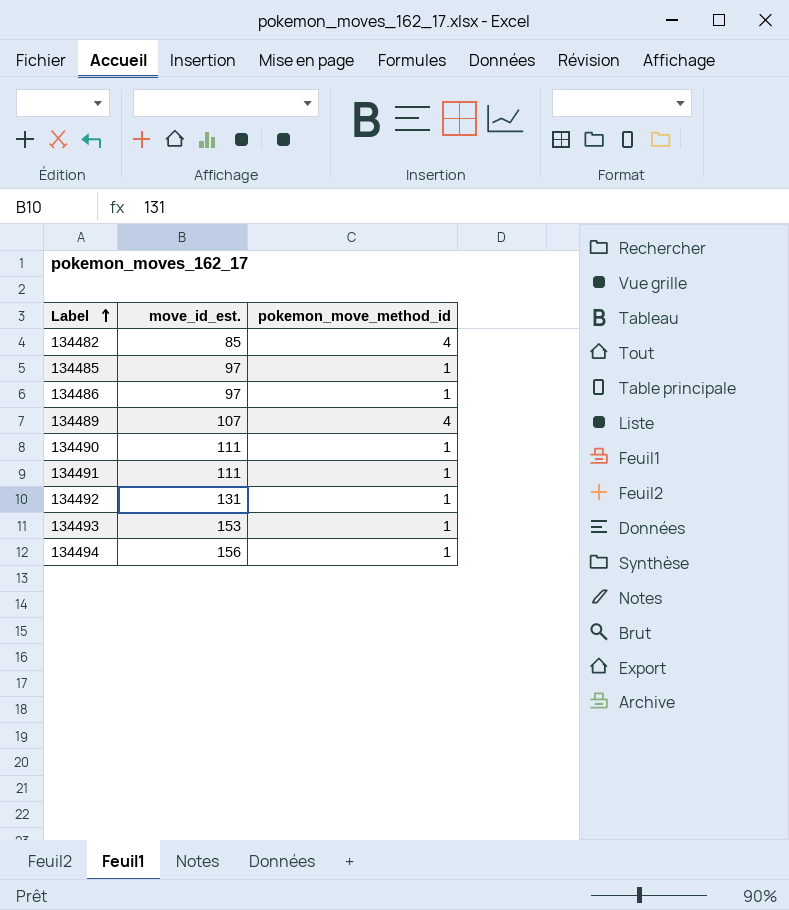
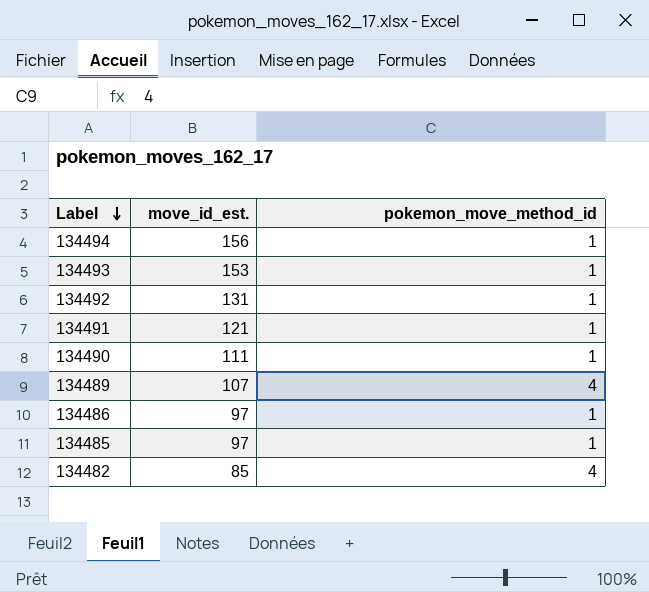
row order: Label ascending -> Label descending
134491 | move_id_est.: 111 -> 121

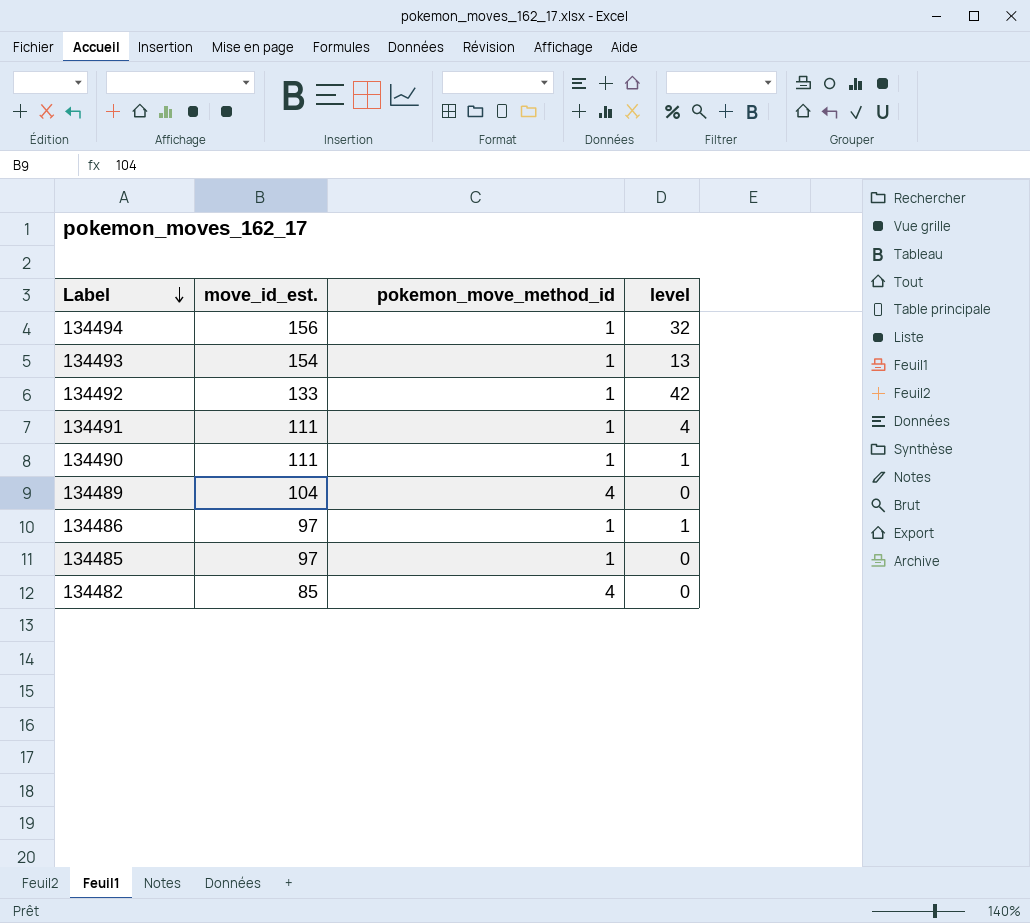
column level | position: none -> 4
134493 | move_id_est.: 153 -> 154
134492 | move_id_est.: 131 -> 133
134491 | move_id_est.: 121 -> 111
134489 | move_id_est.: 107 -> 104

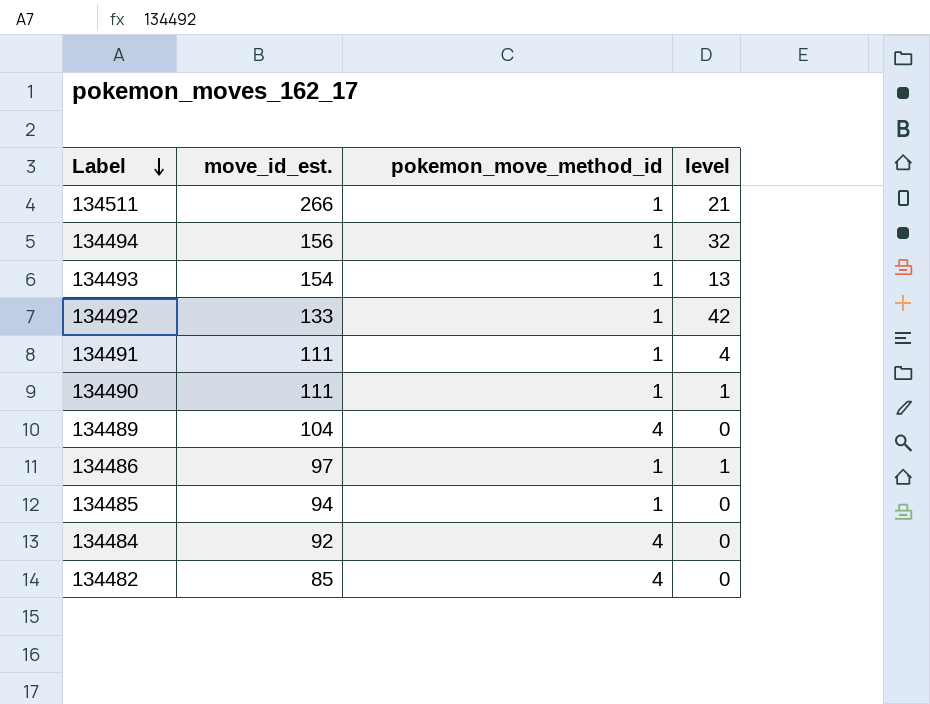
row 134511: none -> 266 | 1 | 21
134485 | move_id_est.: 97 -> 94
row 134484: none -> 92 | 4 | 0

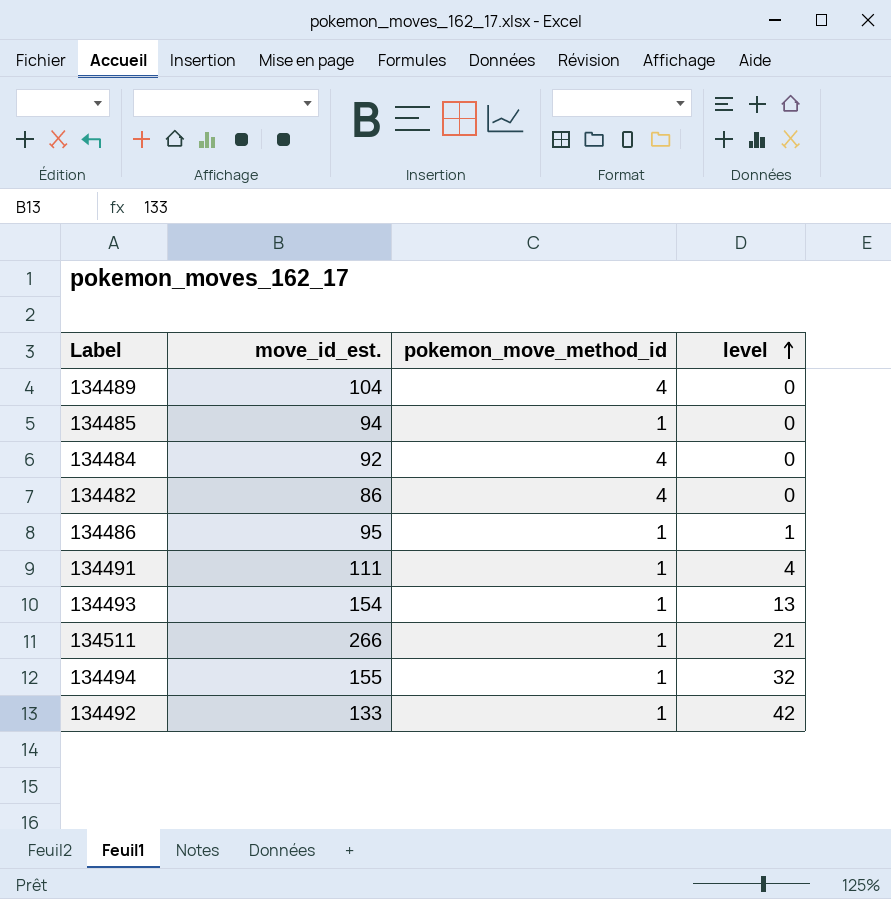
row order: Label descending -> level ascending
row 134490: 111 | 1 | 1 -> none
134482 | move_id_est.: 85 -> 86
134486 | move_id_est.: 97 -> 95
134494 | move_id_est.: 156 -> 155

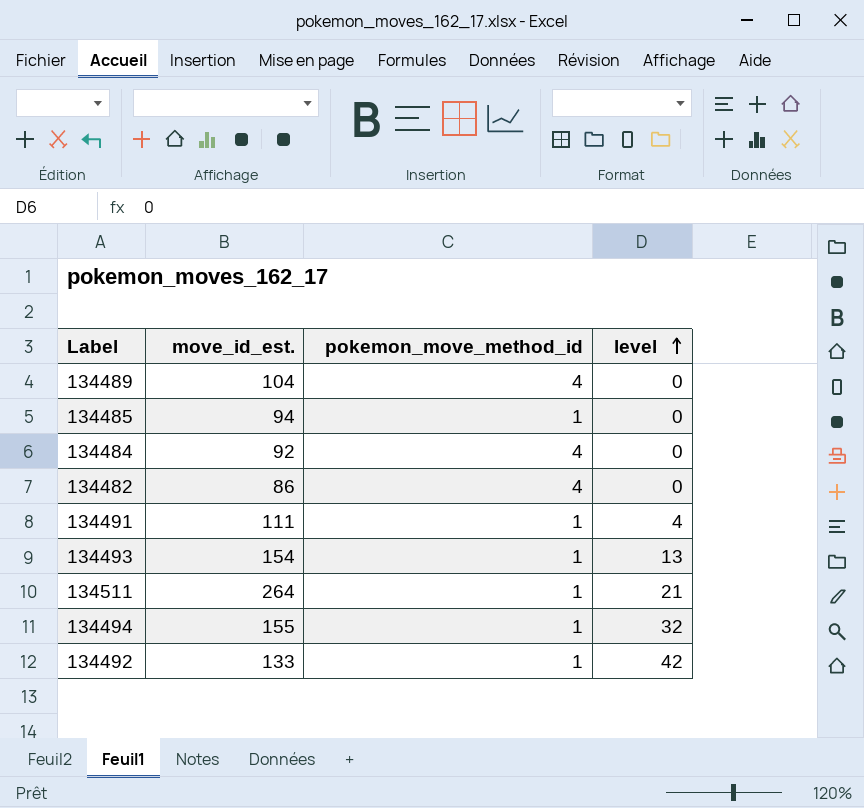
row 134486: 95 | 1 | 1 -> none
134511 | move_id_est.: 266 -> 264

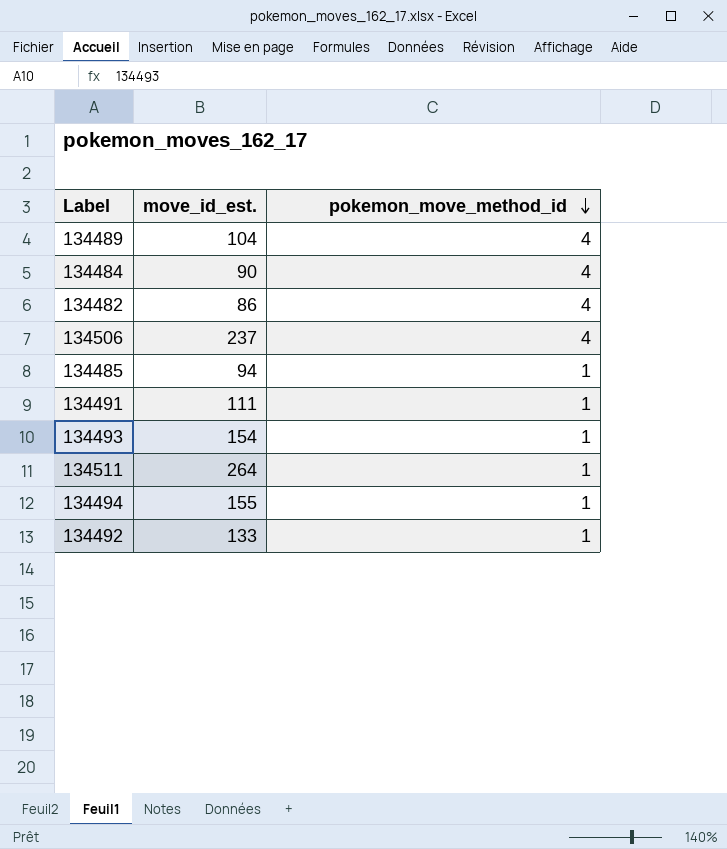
row order: level ascending -> pokemon_move_method_id descending
column level | position: 4 -> none
134484 | move_id_est.: 92 -> 90
row 134506: none -> 237 | 4

